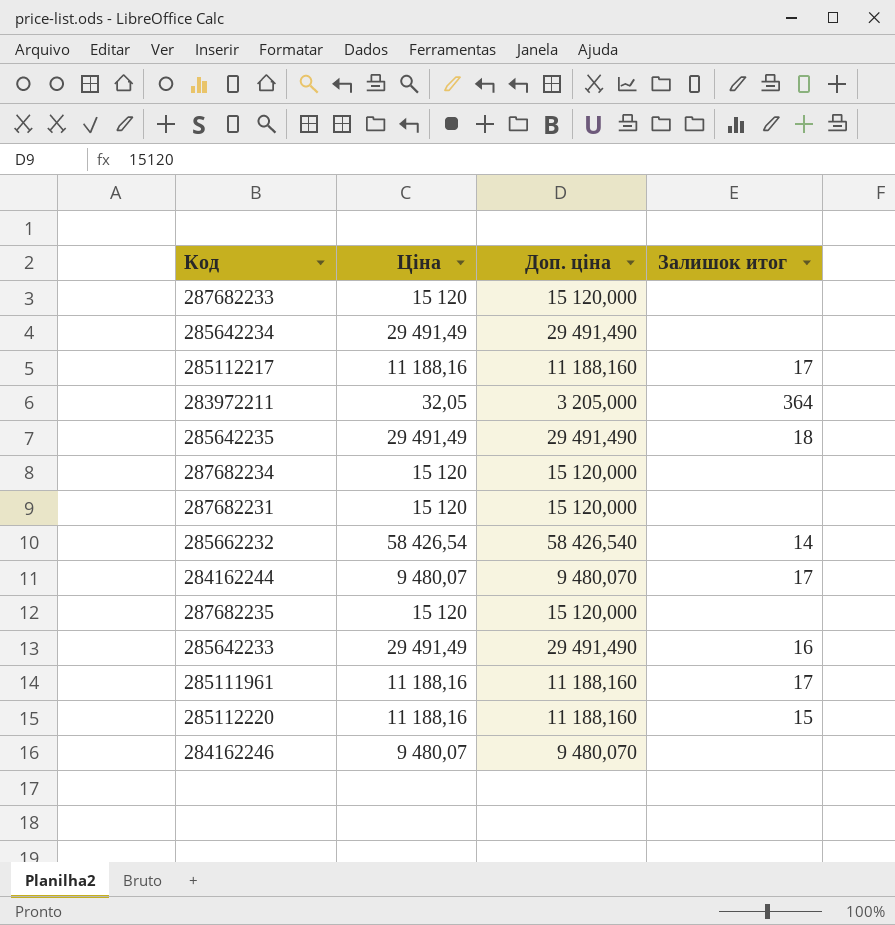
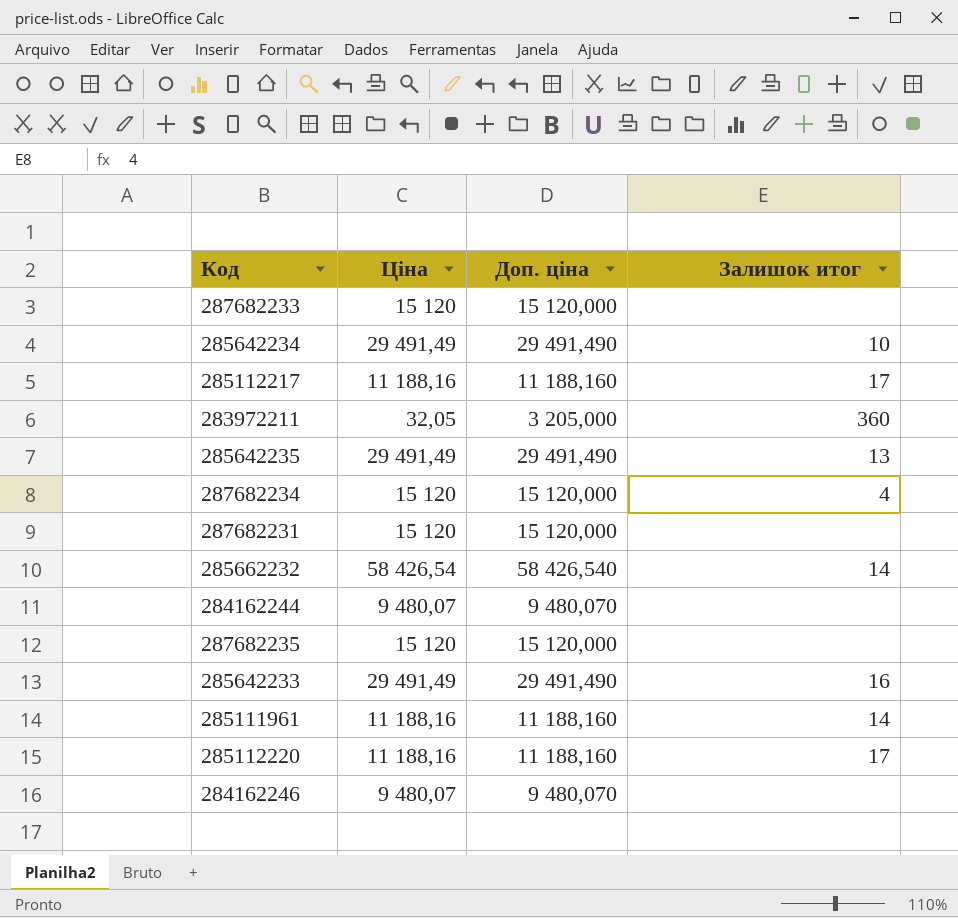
285642234 | Залишок итог: none -> 10
283972211 | Залишок итог: 364 -> 360
285642235 | Залишок итог: 18 -> 13
287682234 | Залишок итог: none -> 4
284162244 | Залишок итог: 17 -> none
285111961 | Залишок итог: 17 -> 14
285112220 | Залишок итог: 15 -> 17

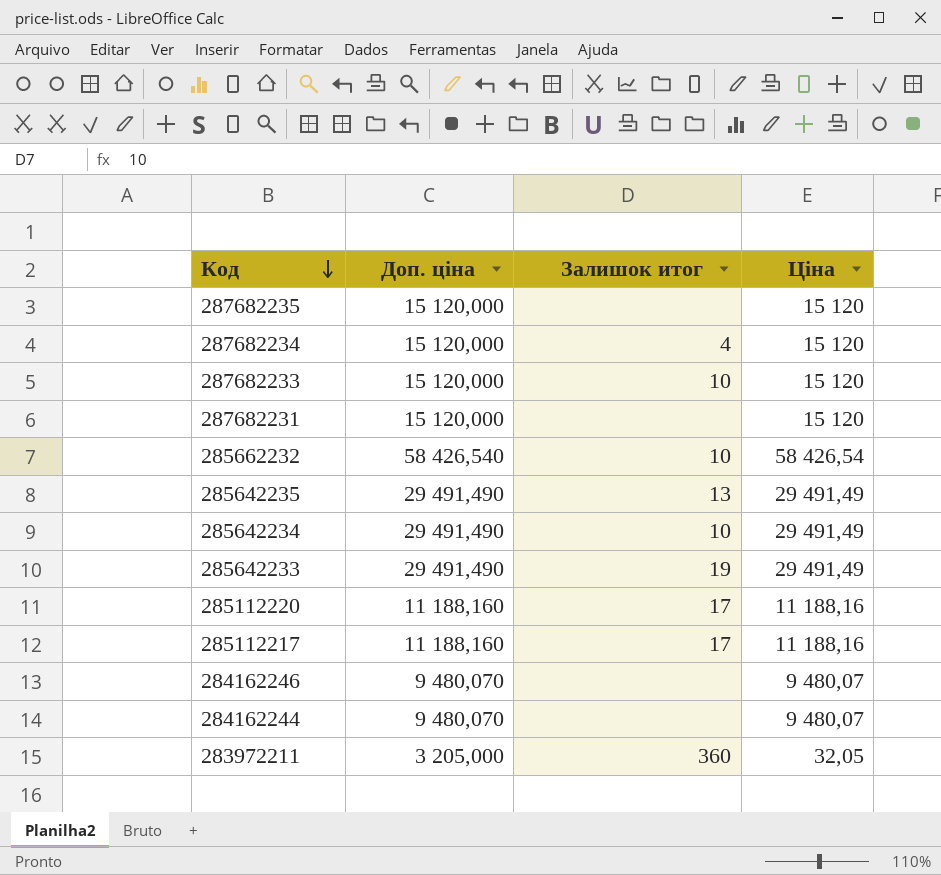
row order: none -> Код descending
column Ціна | position: 2 -> 4
row 285111961: 11 188,16 | 11 188,160 | 14 -> none
287682233 | Залишок итог: none -> 10
285662232 | Залишок итог: 14 -> 10
285642233 | Залишок итог: 16 -> 19

